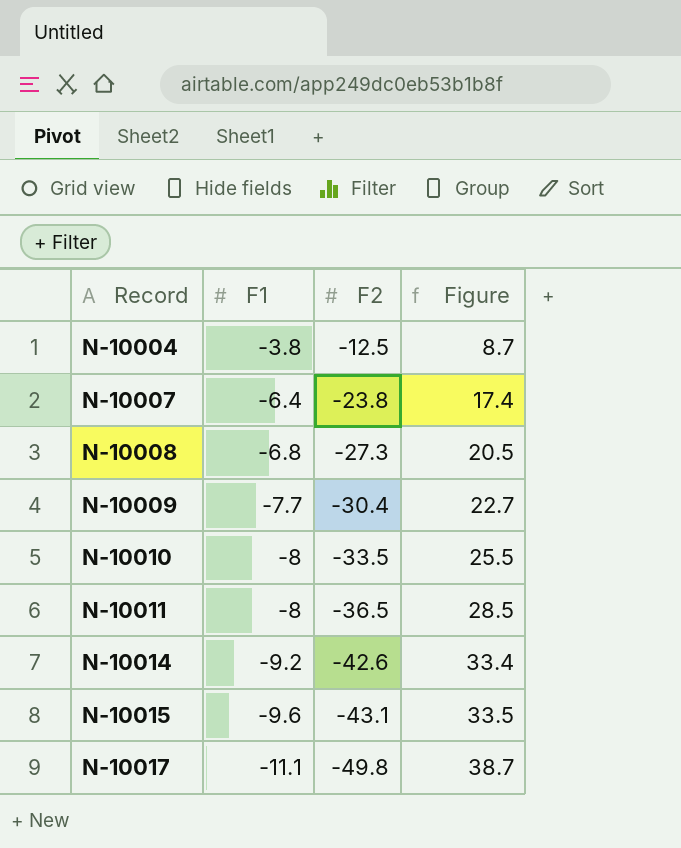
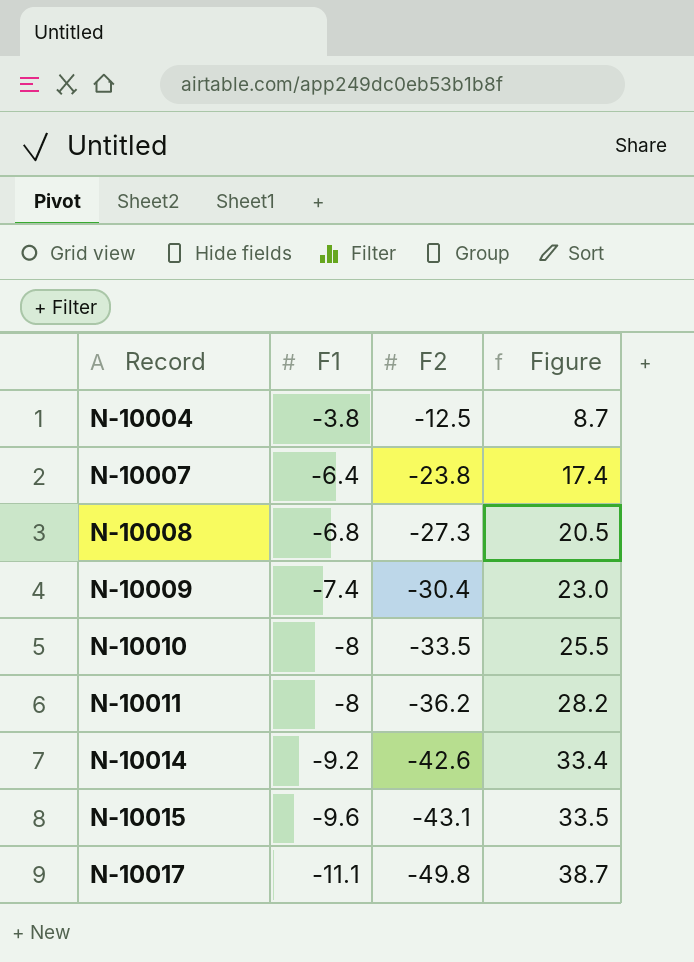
N-10009 | F1: -7.7 -> -7.4
N-10009 | Figure: 22.7 -> 23.0
N-10011 | F2: -36.5 -> -36.2
N-10011 | Figure: 28.5 -> 28.2

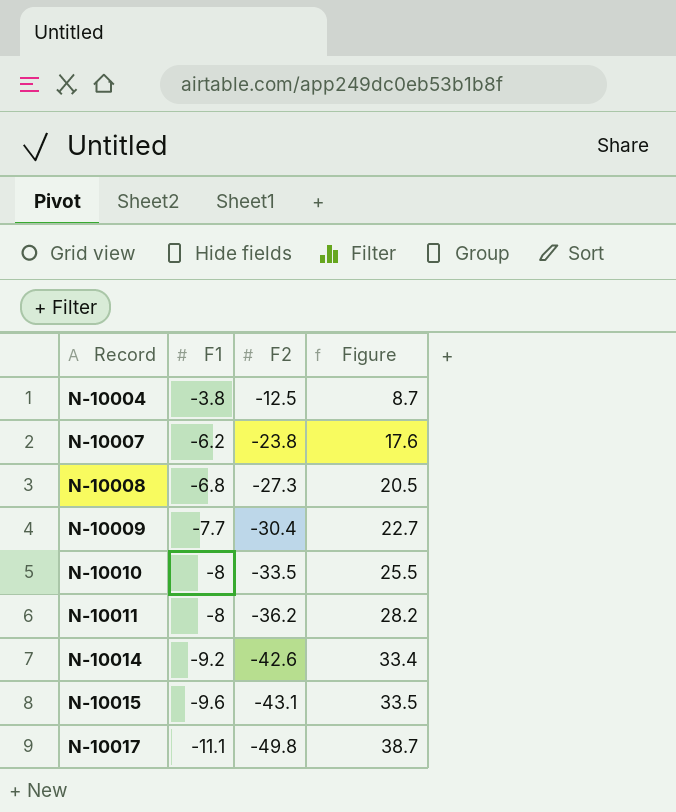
N-10007 | F1: -6.4 -> -6.2
N-10007 | Figure: 17.4 -> 17.6
N-10009 | F1: -7.4 -> -7.7
N-10009 | Figure: 23.0 -> 22.7

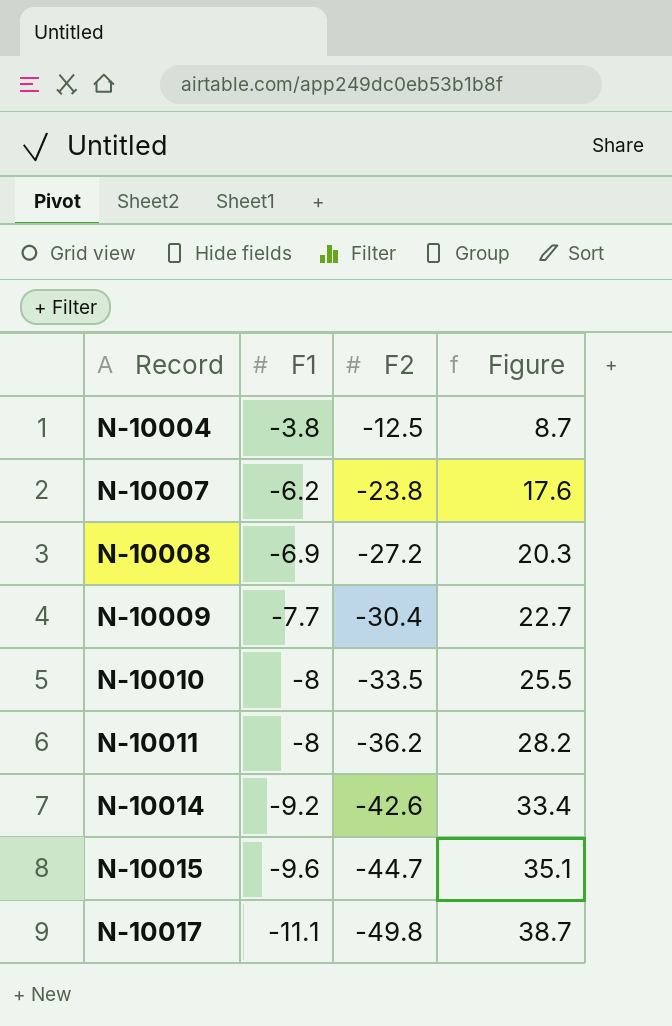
N-10008 | F1: -6.8 -> -6.9
N-10008 | F2: -27.3 -> -27.2
N-10008 | Figure: 20.5 -> 20.3
N-10015 | F2: -43.1 -> -44.7
N-10015 | Figure: 33.5 -> 35.1

